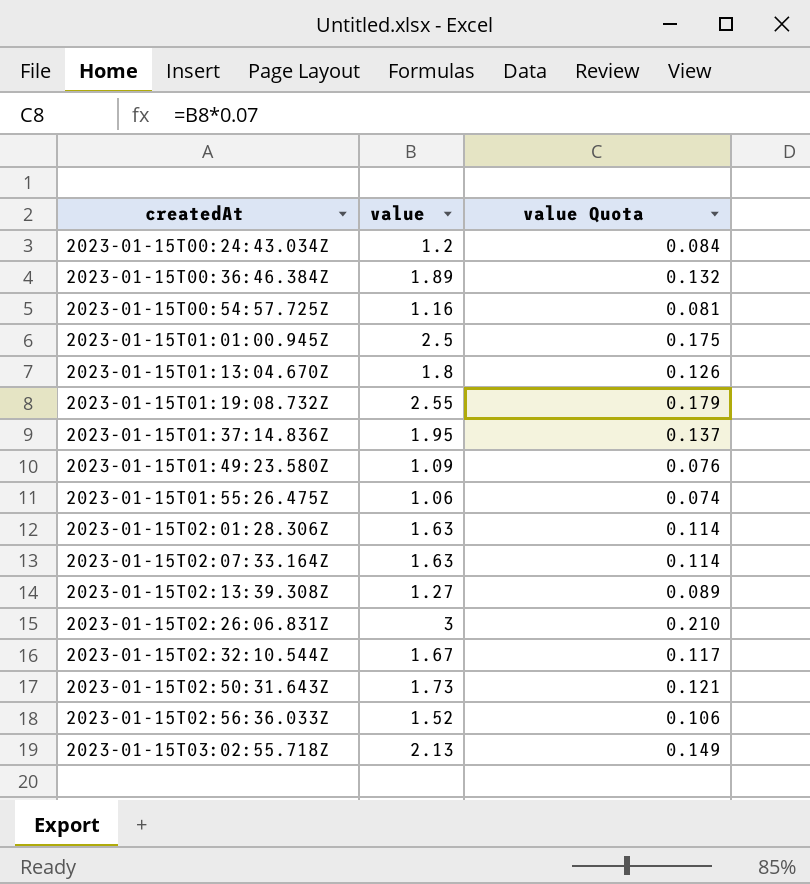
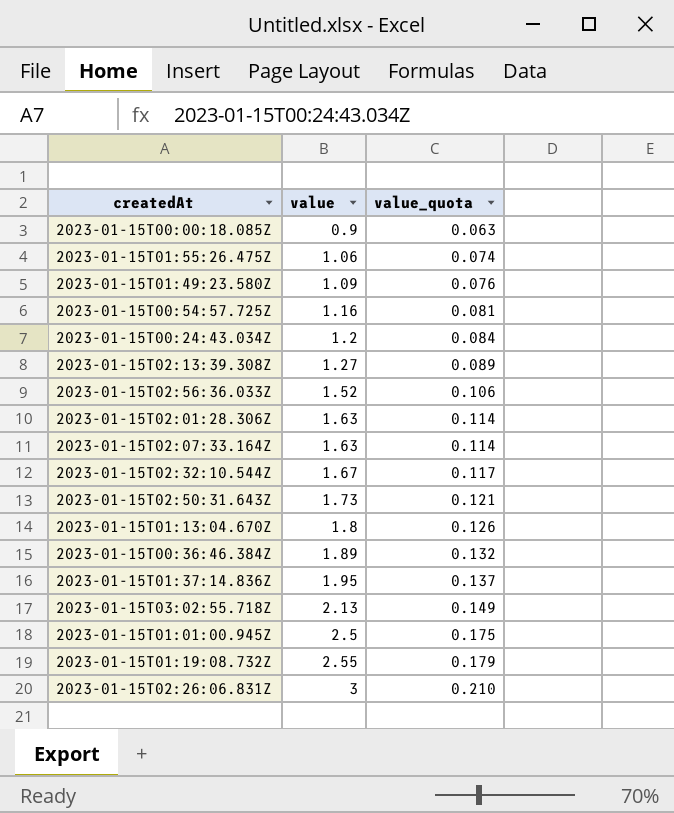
row order: createdAt ascending -> value ascending
column name: value Quota -> value_quota
row 2023-01-15T00:00:18.085Z: none -> 0.9 | 0.063

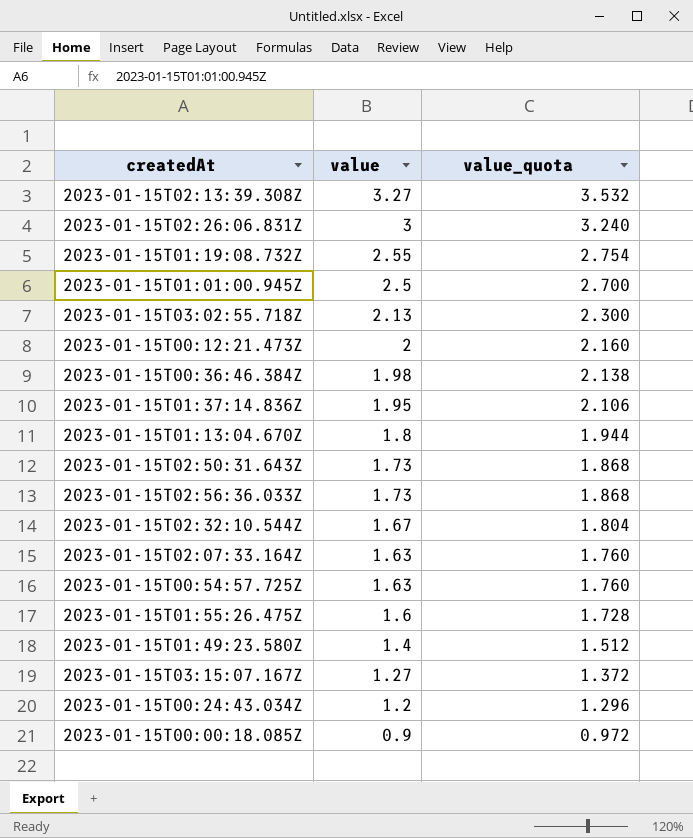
row order: value ascending -> value descending
column value_quota | formula: [value] * 0.07 -> [value] * 1.08
row 2023-01-15T02:01:28.306Z: 1.63 | 0.114 -> none
2023-01-15T02:13:39.308Z | value: 1.27 -> 3.27
row 2023-01-15T00:12:21.473Z: none -> 2 | 2.160
2023-01-15T00:36:46.384Z | value: 1.89 -> 1.98
2023-01-15T02:56:36.033Z | value: 1.52 -> 1.73
2023-01-15T00:54:57.725Z | value: 1.16 -> 1.63
2023-01-15T01:55:26.475Z | value: 1.06 -> 1.6
2023-01-15T01:49:23.580Z | value: 1.09 -> 1.4
row 2023-01-15T03:15:07.167Z: none -> 1.27 | 1.372

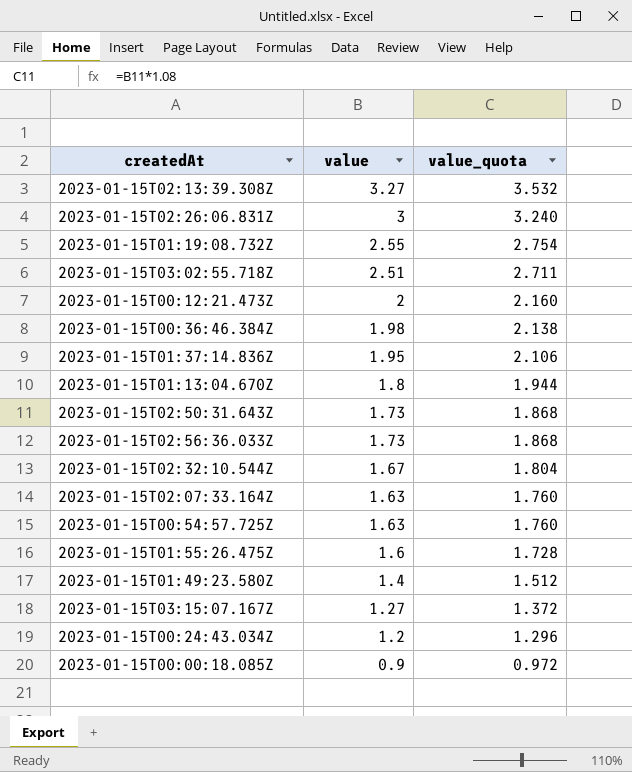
row 2023-01-15T01:01:00.945Z: 2.5 | 2.700 -> none
2023-01-15T03:02:55.718Z | value: 2.13 -> 2.51
2023-01-15T03:02:55.718Z | value_quota: 2.300 -> 2.711

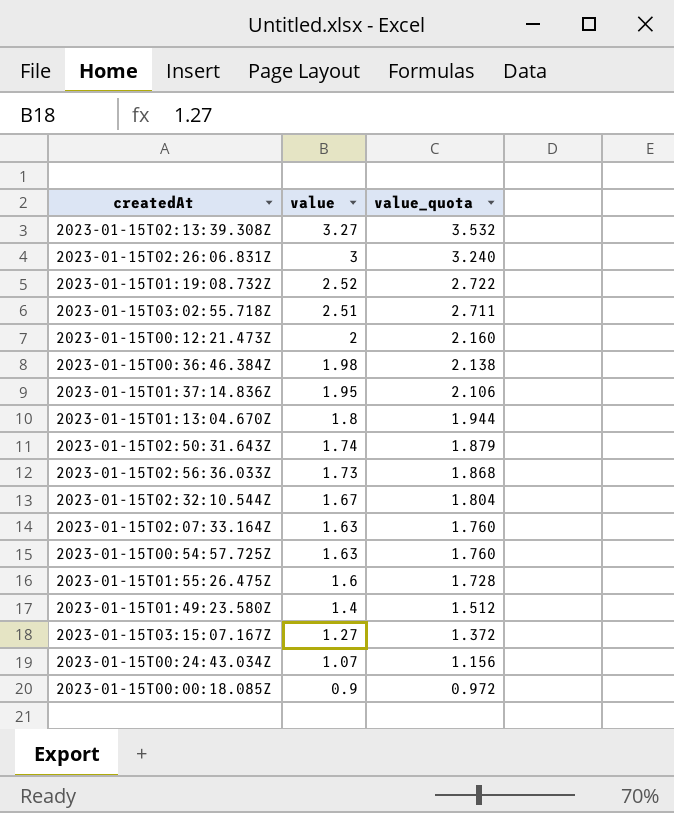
2023-01-15T01:19:08.732Z | value: 2.55 -> 2.52
2023-01-15T01:19:08.732Z | value_quota: 2.754 -> 2.722
2023-01-15T02:50:31.643Z | value: 1.73 -> 1.74
2023-01-15T02:50:31.643Z | value_quota: 1.868 -> 1.879
2023-01-15T00:24:43.034Z | value: 1.2 -> 1.07
2023-01-15T00:24:43.034Z | value_quota: 1.296 -> 1.156

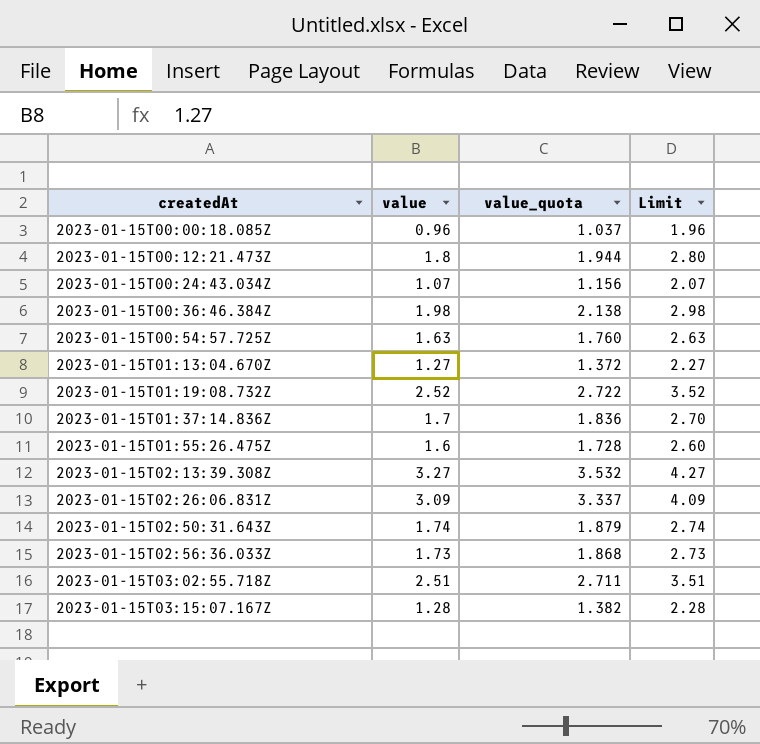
row order: value descending -> createdAt ascending
column Limit | formula: none -> [value] + 1
row 2023-01-15T02:32:10.544Z: 1.67 | 1.804 -> none
row 2023-01-15T02:07:33.164Z: 1.63 | 1.760 -> none
row 2023-01-15T01:49:23.580Z: 1.4 | 1.512 -> none
2023-01-15T00:00:18.085Z | value: 0.9 -> 0.96
2023-01-15T00:00:18.085Z | value_quota: 0.972 -> 1.037
2023-01-15T00:12:21.473Z | value: 2 -> 1.8
2023-01-15T00:12:21.473Z | value_quota: 2.160 -> 1.944
2023-01-15T01:13:04.670Z | value: 1.8 -> 1.27
2023-01-15T01:13:04.670Z | value_quota: 1.944 -> 1.372
2023-01-15T01:37:14.836Z | value: 1.95 -> 1.7
2023-01-15T01:37:14.836Z | value_quota: 2.106 -> 1.836
2023-01-15T02:26:06.831Z | value: 3 -> 3.09
2023-01-15T02:26:06.831Z | value_quota: 3.240 -> 3.337
2023-01-15T03:15:07.167Z | value: 1.27 -> 1.28
2023-01-15T03:15:07.167Z | value_quota: 1.372 -> 1.382

